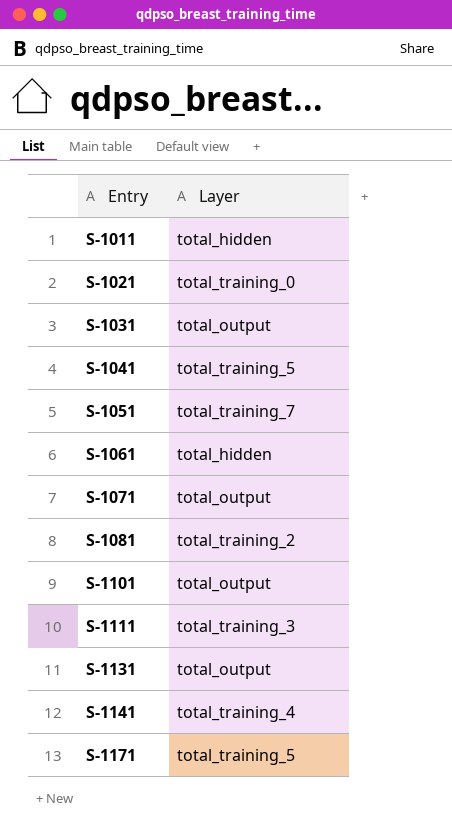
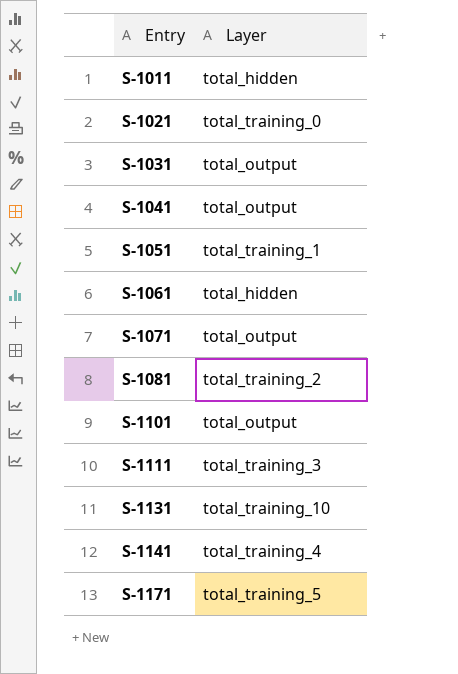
S-1041 | Layer: total_training_5 -> total_output
S-1051 | Layer: total_training_7 -> total_training_1
S-1131 | Layer: total_output -> total_training_10

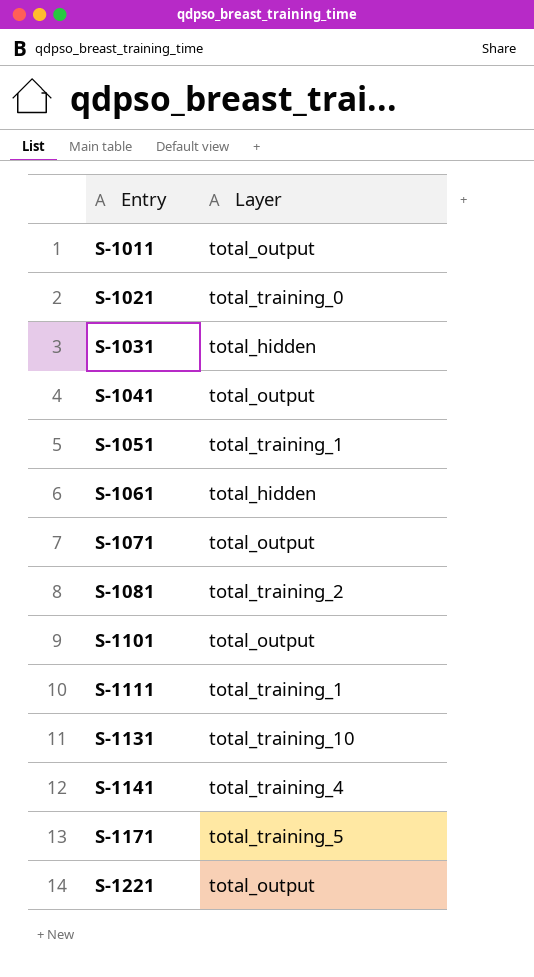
S-1011 | Layer: total_hidden -> total_output
S-1031 | Layer: total_output -> total_hidden
S-1111 | Layer: total_training_3 -> total_training_1
row S-1221: none -> total_output

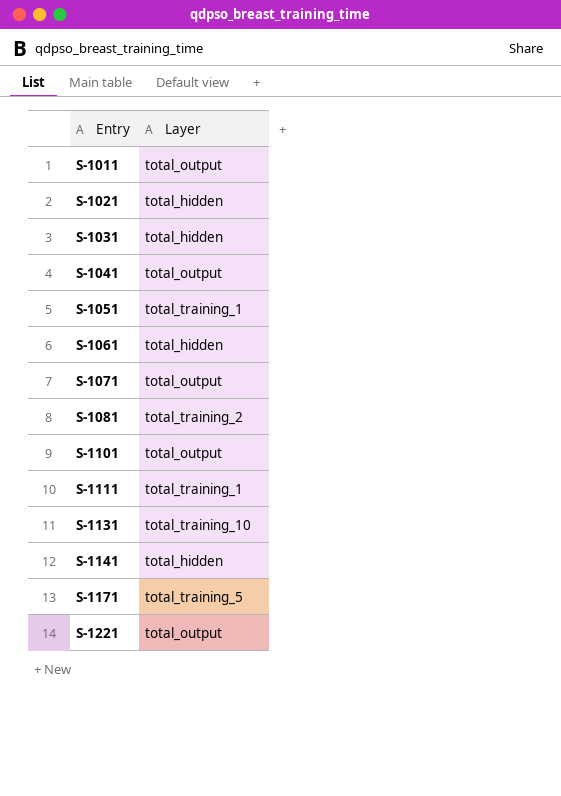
S-1021 | Layer: total_training_0 -> total_hidden
S-1141 | Layer: total_training_4 -> total_hidden

